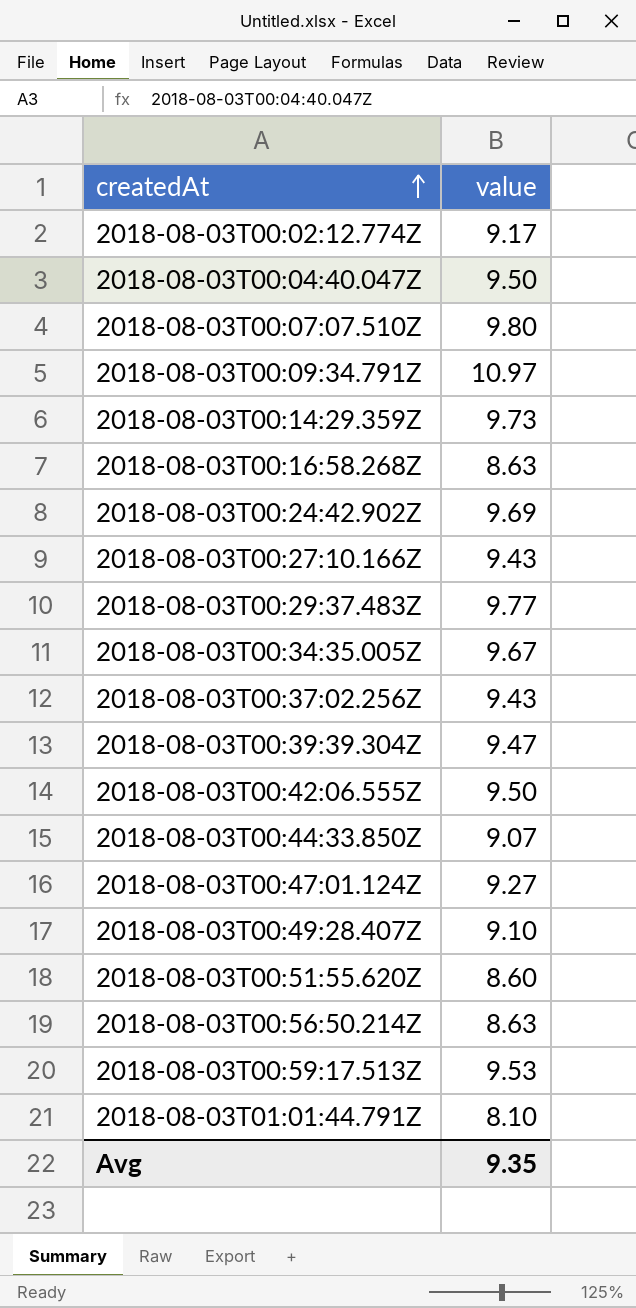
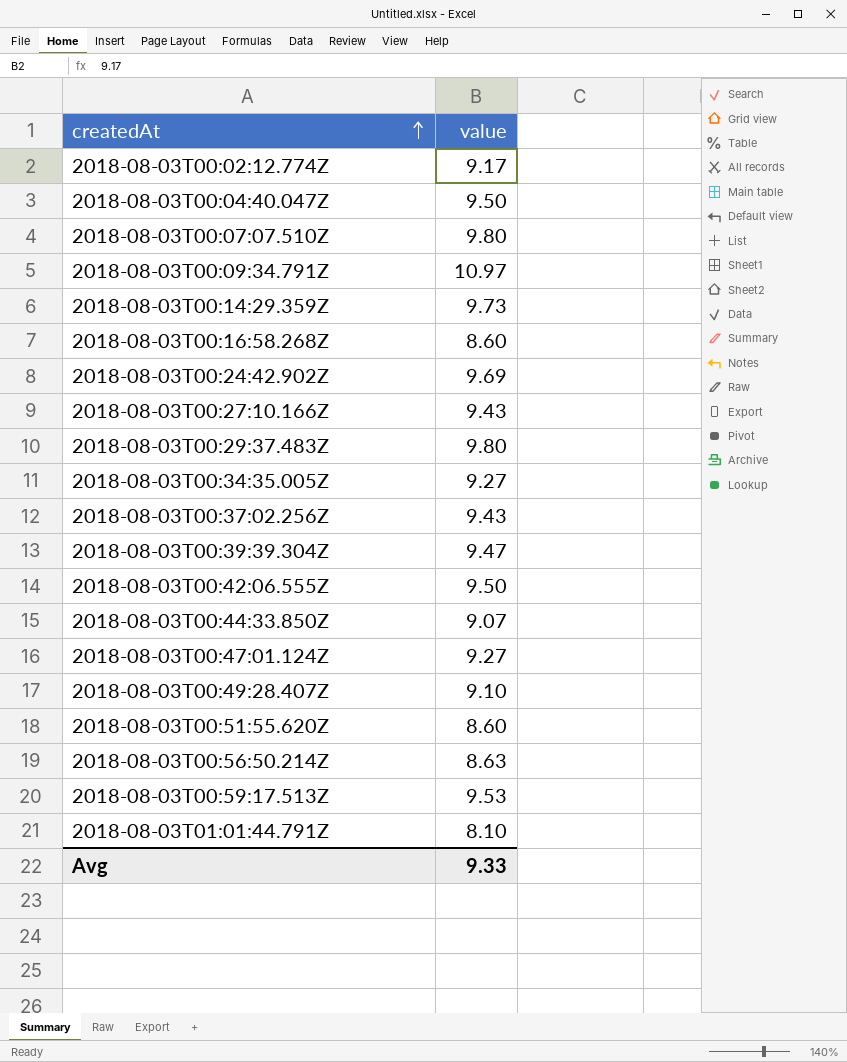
2018-08-03T00:16:58.268Z | value: 8.63 -> 8.60
2018-08-03T00:29:37.483Z | value: 9.77 -> 9.80
2018-08-03T00:34:35.005Z | value: 9.67 -> 9.27
Avg | value: 9.35 -> 9.33

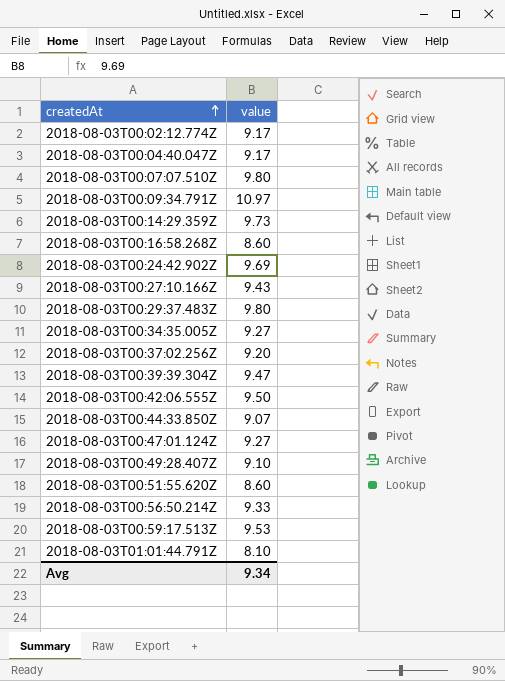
2018-08-03T00:04:40.047Z | value: 9.50 -> 9.17
2018-08-03T00:37:02.256Z | value: 9.43 -> 9.20
2018-08-03T00:56:50.214Z | value: 8.63 -> 9.33
Avg | value: 9.33 -> 9.34

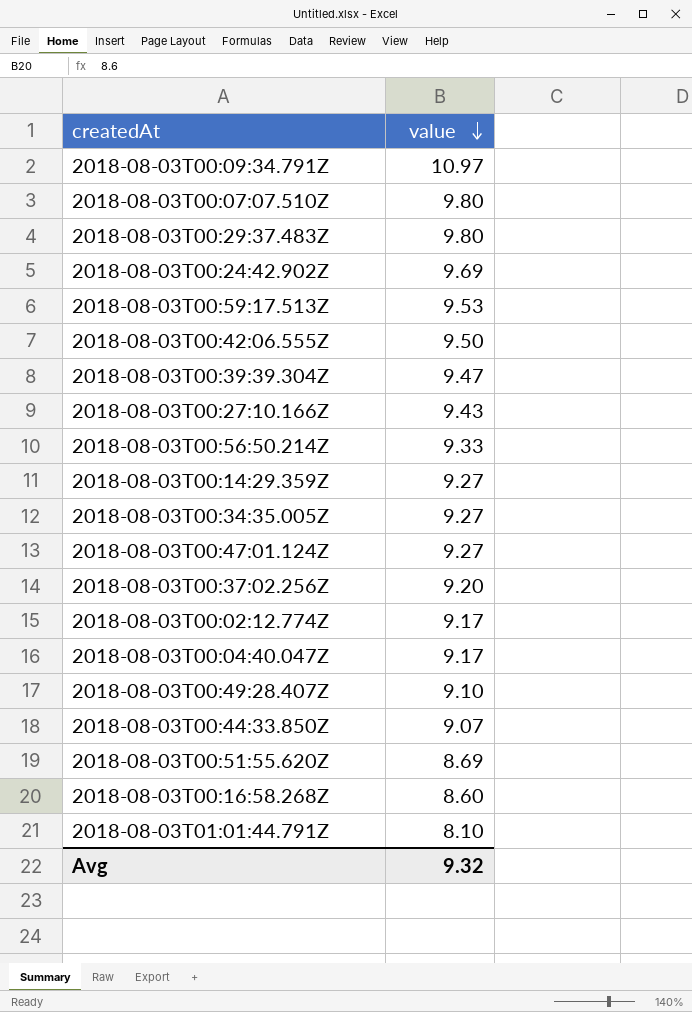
row order: createdAt ascending -> value descending
2018-08-03T00:14:29.359Z | value: 9.73 -> 9.27
2018-08-03T00:51:55.620Z | value: 8.60 -> 8.69
Avg | value: 9.34 -> 9.32

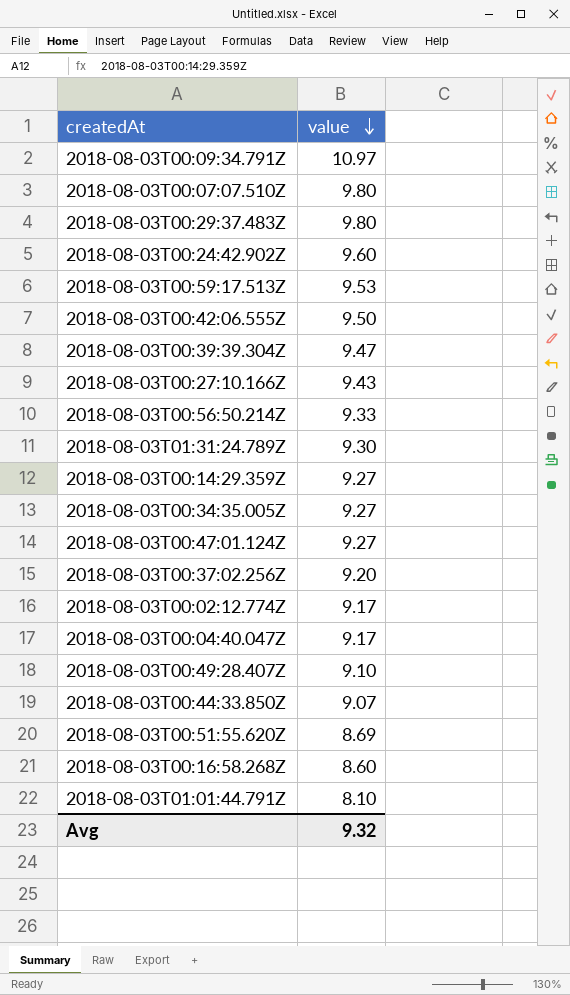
2018-08-03T00:24:42.902Z | value: 9.69 -> 9.60
row 2018-08-03T01:31:24.789Z: none -> 9.30

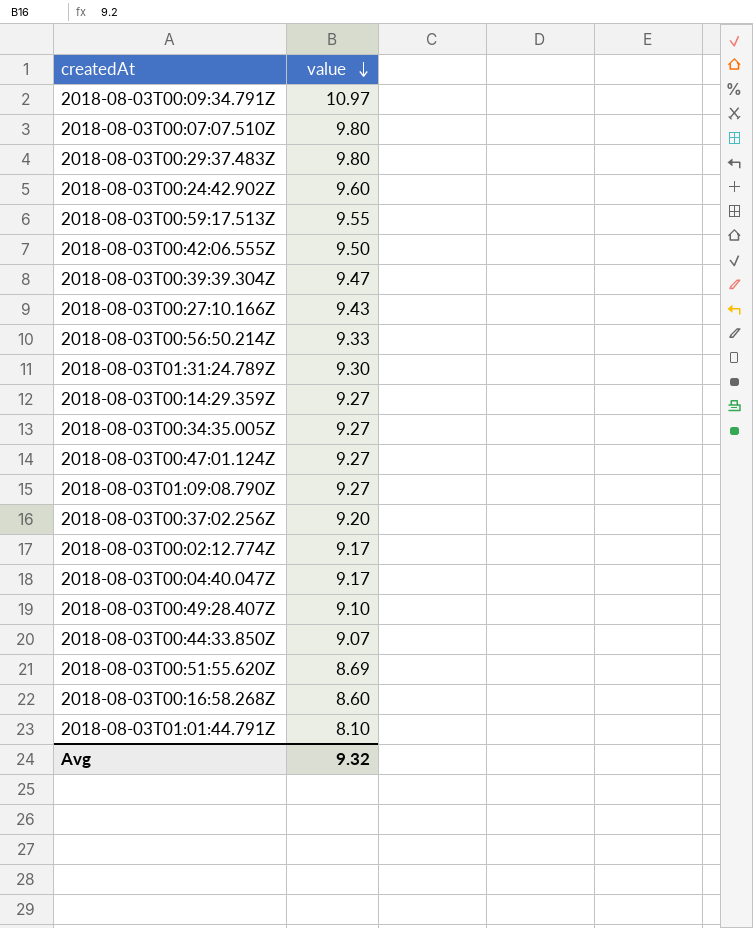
2018-08-03T00:59:17.513Z | value: 9.53 -> 9.55
row 2018-08-03T01:09:08.790Z: none -> 9.27

